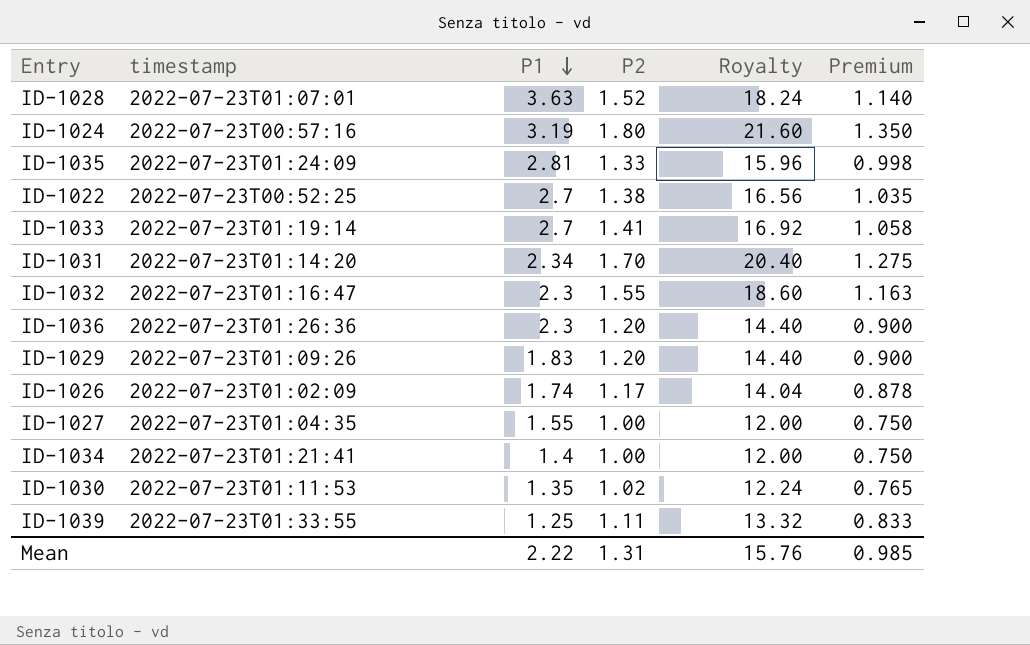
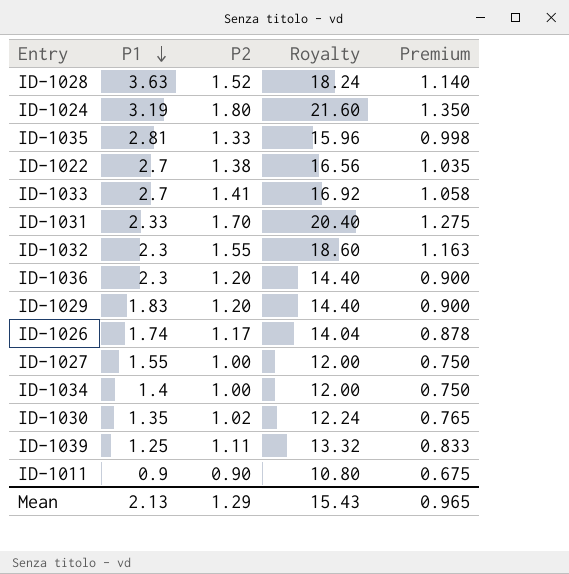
column timestamp | position: 2 -> none
ID-1031 | P1: 2.34 -> 2.33
row ID-1011: none -> 0.9 | 0.90 | 10.80 | 0.675
Mean | P1: 2.22 -> 2.13
Mean | P2: 1.31 -> 1.29
Mean | Royalty: 15.76 -> 15.43
Mean | Premium: 0.985 -> 0.965

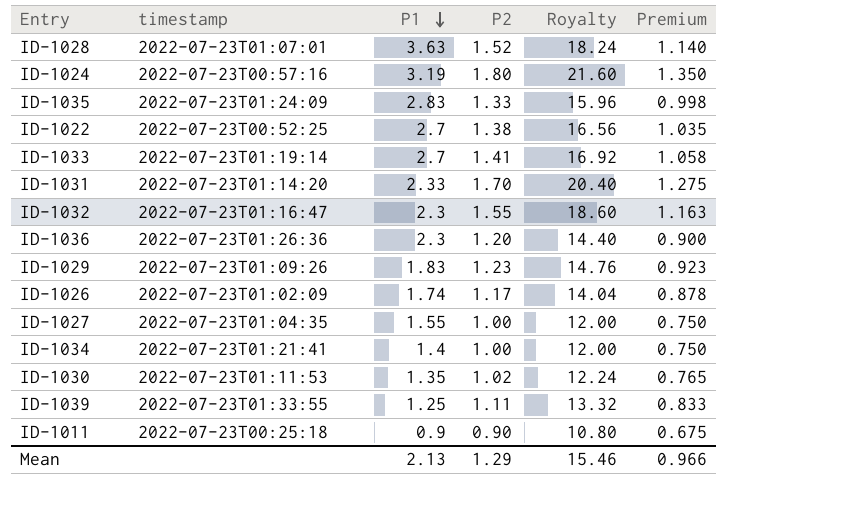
column timestamp | position: none -> 2
ID-1035 | P1: 2.81 -> 2.83
ID-1029 | P2: 1.20 -> 1.23
ID-1029 | Royalty: 14.40 -> 14.76
ID-1029 | Premium: 0.900 -> 0.923
Mean | Royalty: 15.43 -> 15.46
Mean | Premium: 0.965 -> 0.966

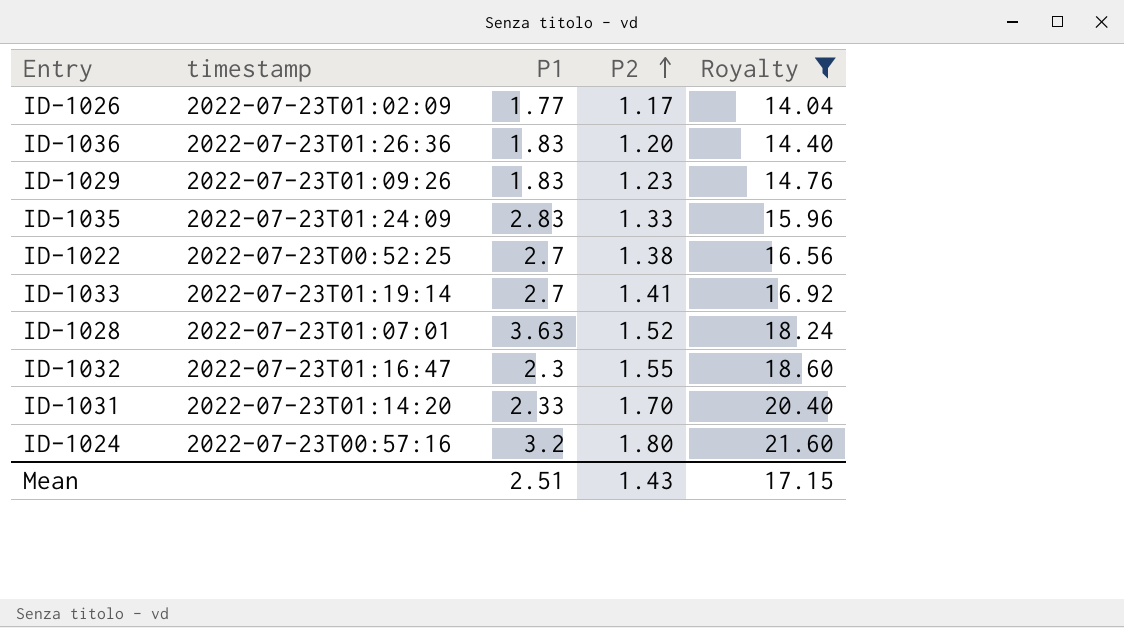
filter: none -> Royalty >= 14.04
row order: P1 descending -> P2 ascending
column Premium | formula: [P2] * 0.75 -> none
ID-1026 | P1: 1.74 -> 1.77
ID-1036 | P1: 2.3 -> 1.83
ID-1024 | P1: 3.19 -> 3.2
Mean | P1: 2.13 -> 2.51
Mean | P2: 1.29 -> 1.43
Mean | Royalty: 15.46 -> 17.15

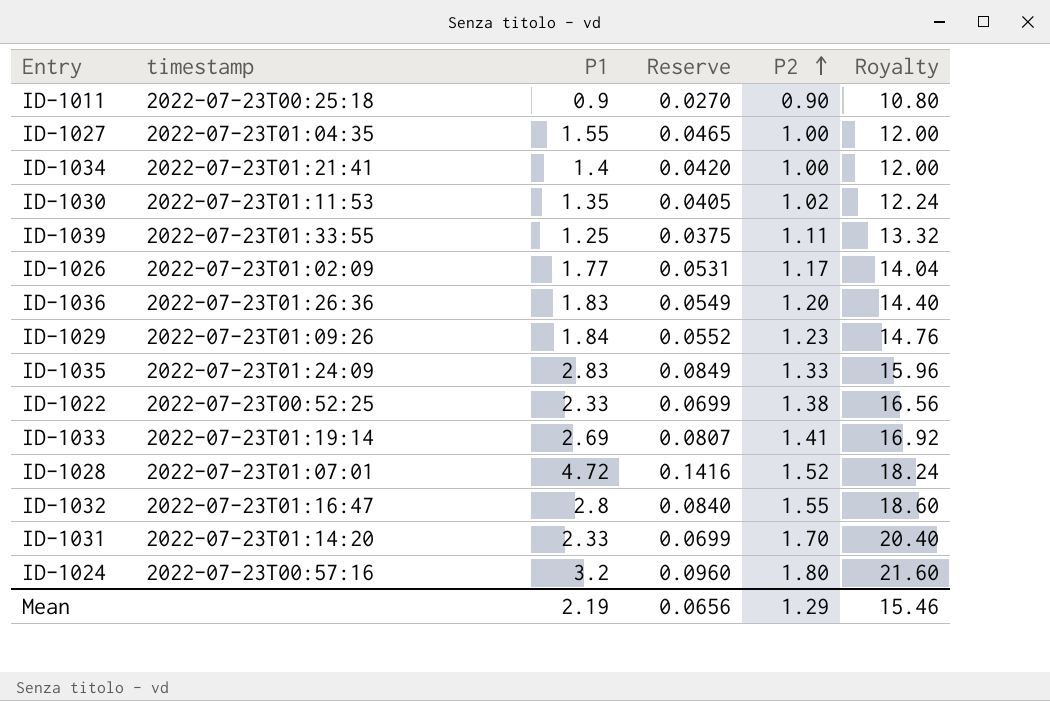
filter: Royalty >= 14.04 -> none
column Reserve | formula: none -> [P1] * 0.03
ID-1029 | P1: 1.83 -> 1.84
ID-1022 | P1: 2.7 -> 2.33
ID-1033 | P1: 2.7 -> 2.69
ID-1028 | P1: 3.63 -> 4.72
ID-1032 | P1: 2.3 -> 2.8
Mean | P1: 2.51 -> 2.19
Mean | P2: 1.43 -> 1.29
Mean | Royalty: 17.15 -> 15.46

